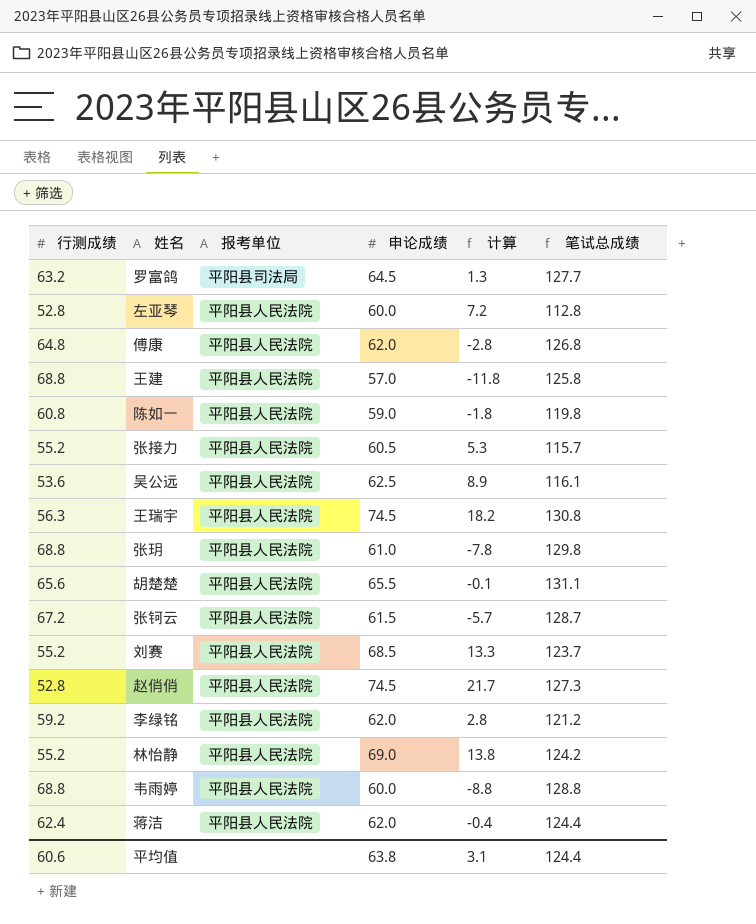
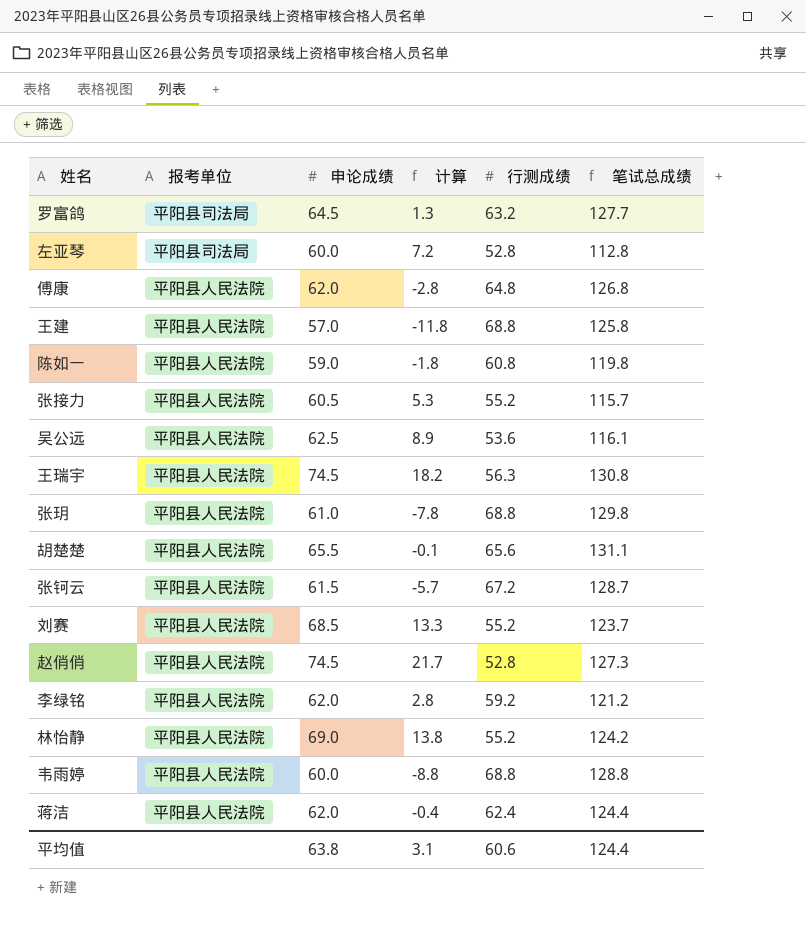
column 行测成绩 | position: 1 -> 5
左亚琴 | 报考单位: 平阳县人民法院 -> 平阳县司法局

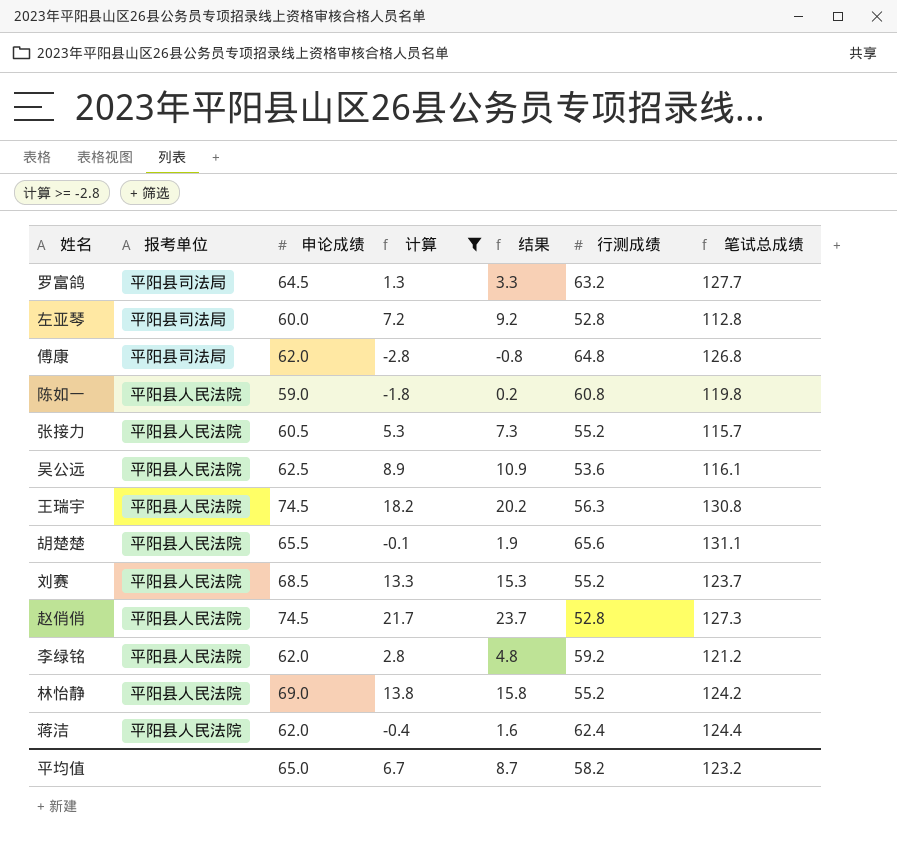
filter: none -> 计算 >= -2.8
column 结果 | formula: none -> [计算] + 2
傅康 | 报考单位: 平阳县人民法院 -> 平阳县司法局
平均值 | 申论成绩: 63.8 -> 65.0
平均值 | 计算: 3.1 -> 6.7
平均值 | 行测成绩: 60.6 -> 58.2
平均值 | 笔试总成绩: 124.4 -> 123.2

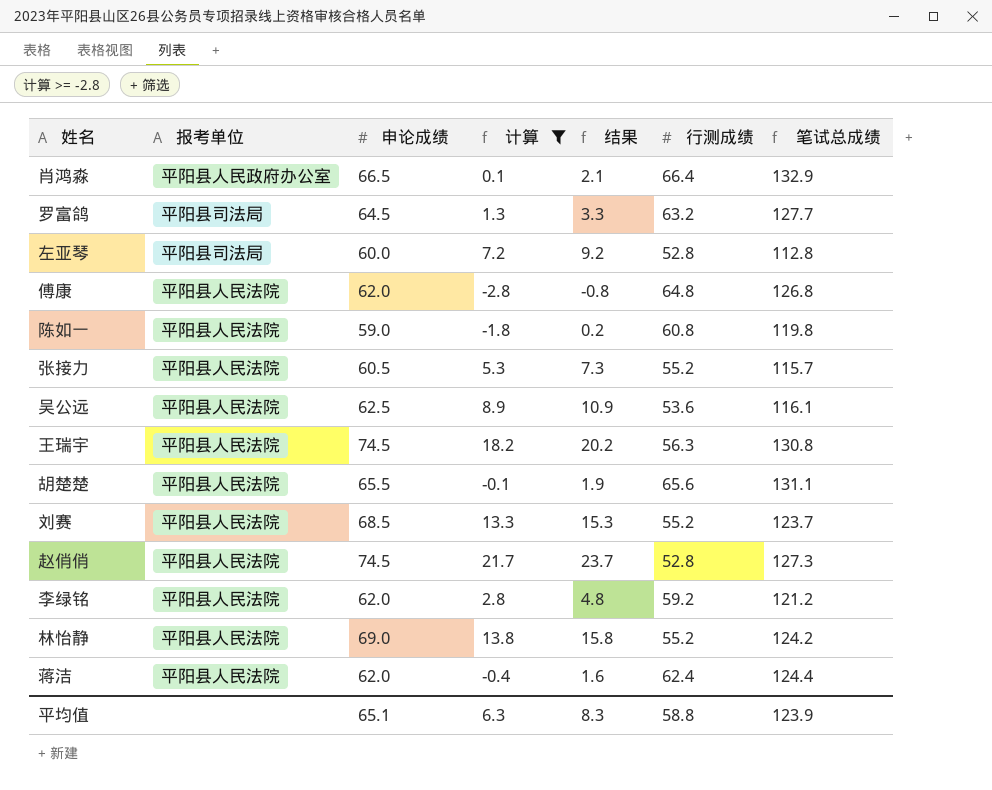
row 肖鸿淼: none -> 平阳县人民政府办公室 | 66.5 | 0.1 | 2.1 | 66.4 | 132.9
傅康 | 报考单位: 平阳县司法局 -> 平阳县人民法院
平均值 | 申论成绩: 65.0 -> 65.1
平均值 | 计算: 6.7 -> 6.3
平均值 | 结果: 8.7 -> 8.3
平均值 | 行测成绩: 58.2 -> 58.8
平均值 | 笔试总成绩: 123.2 -> 123.9

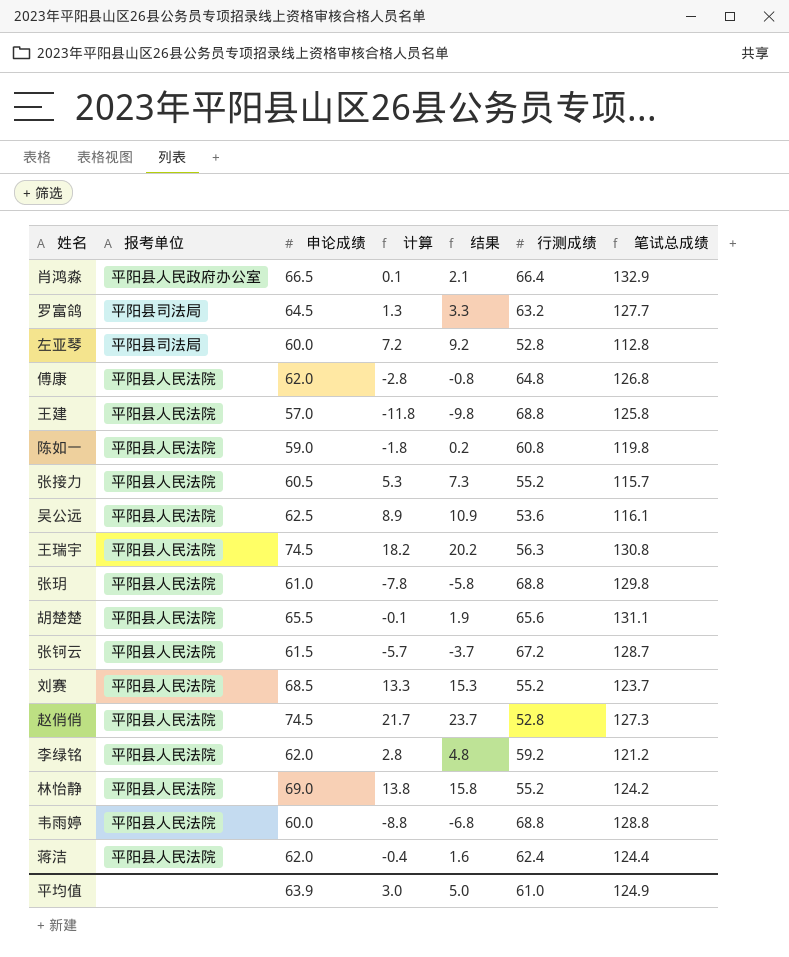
filter: 计算 >= -2.8 -> none
平均值 | 申论成绩: 65.1 -> 63.9
平均值 | 计算: 6.3 -> 3.0
平均值 | 结果: 8.3 -> 5.0
平均值 | 行测成绩: 58.8 -> 61.0
平均值 | 笔试总成绩: 123.9 -> 124.9

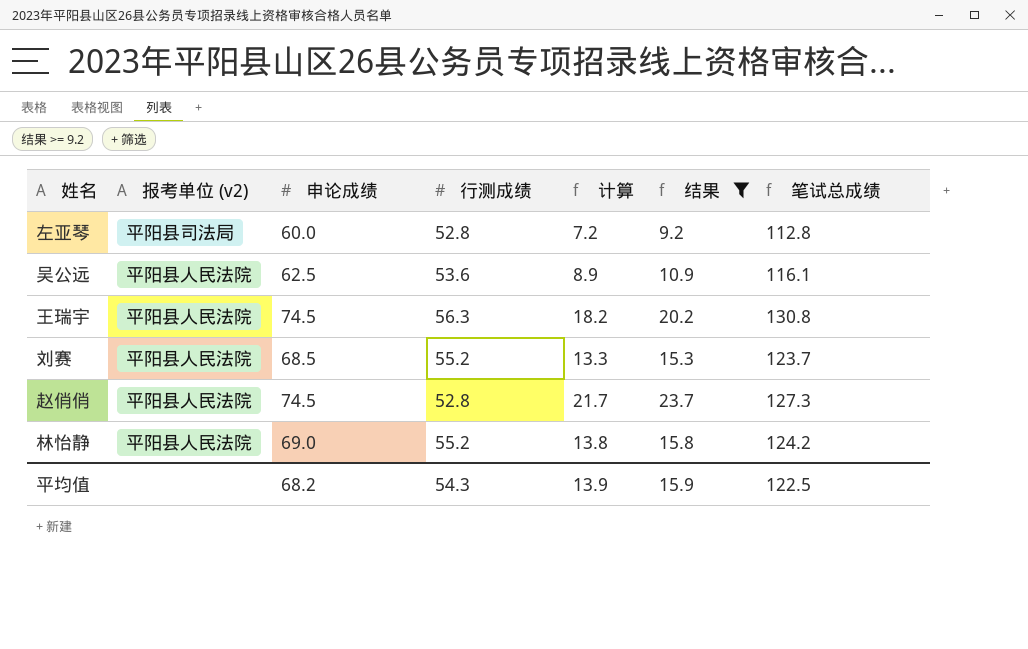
filter: none -> 结果 >= 9.2
column name: 报考单位 -> 报考单位 (v2)
column 行测成绩 | position: 6 -> 4
平均值 | 申论成绩: 63.9 -> 68.2
平均值 | 行测成绩: 61.0 -> 54.3
平均值 | 计算: 3.0 -> 13.9
平均值 | 结果: 5.0 -> 15.9
平均值 | 笔试总成绩: 124.9 -> 122.5

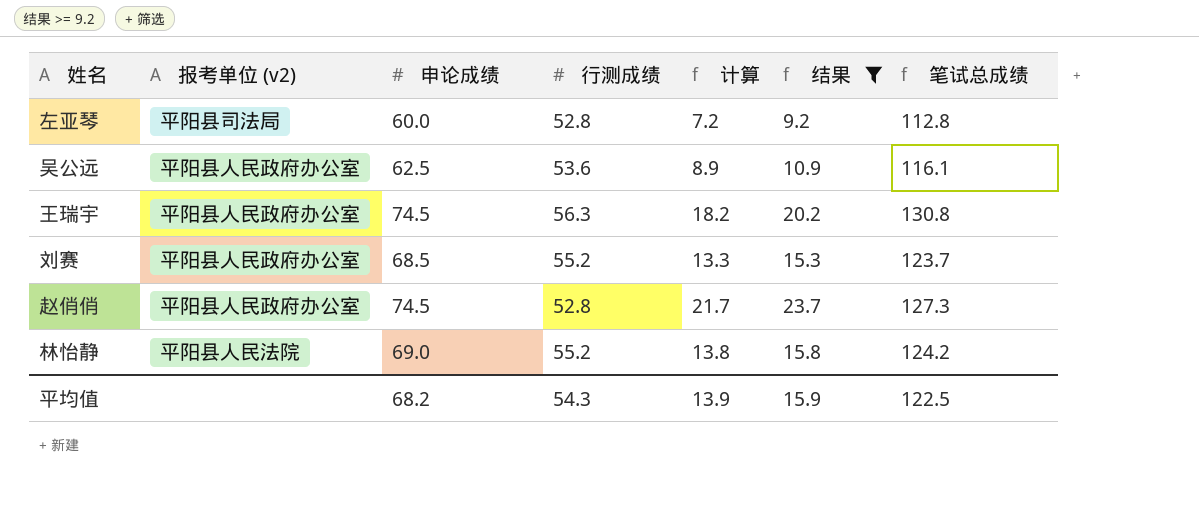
吴公远 | 报考单位 (v2): 平阳县人民法院 -> 平阳县人民政府办公室
王瑞宇 | 报考单位 (v2): 平阳县人民法院 -> 平阳县人民政府办公室
刘赛 | 报考单位 (v2): 平阳县人民法院 -> 平阳县人民政府办公室
赵俏俏 | 报考单位 (v2): 平阳县人民法院 -> 平阳县人民政府办公室

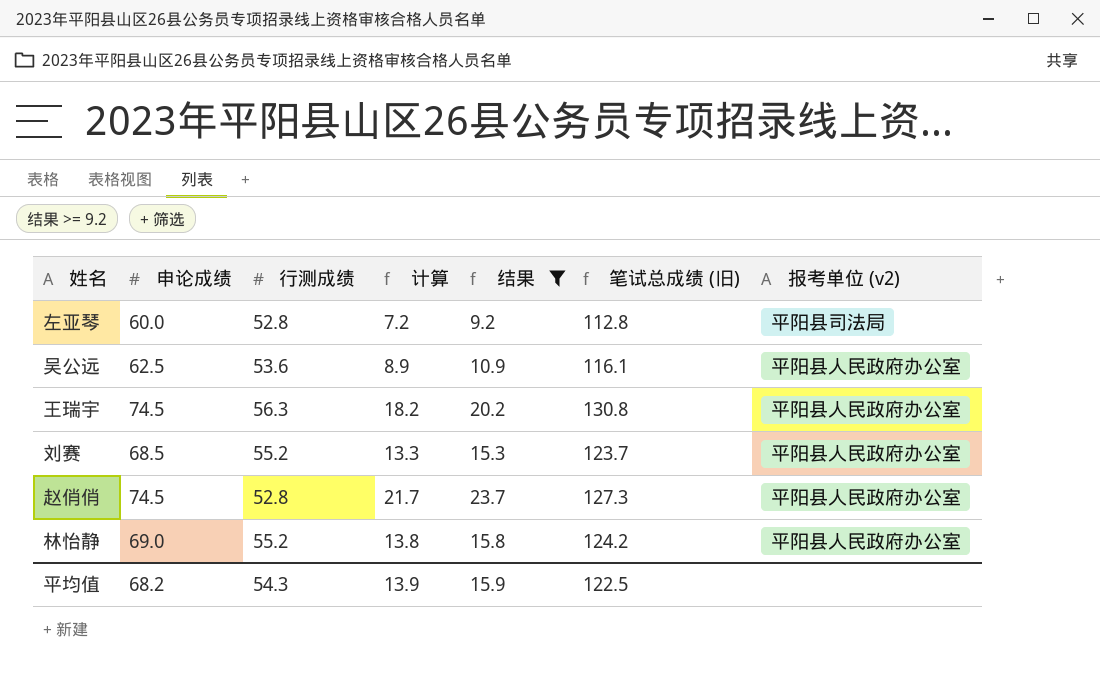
column name: 笔试总成绩 -> 笔试总成绩 (旧)
column 报考单位 (v2) | position: 2 -> 7
林怡静 | 报考单位 (v2): 平阳县人民法院 -> 平阳县人民政府办公室

